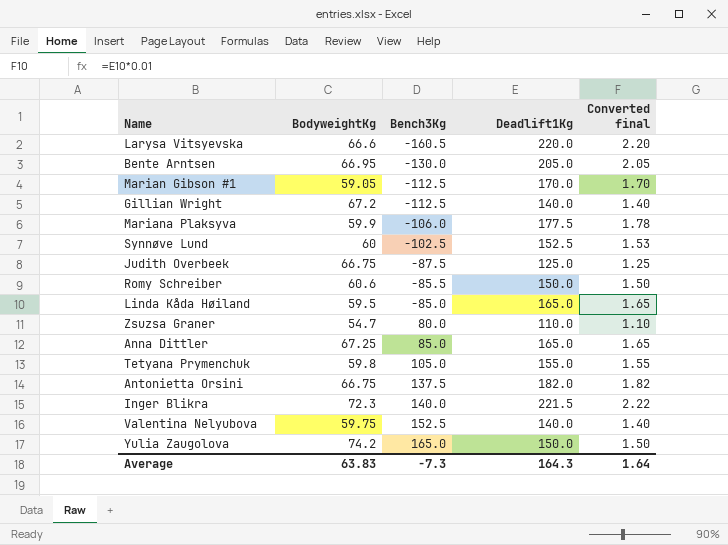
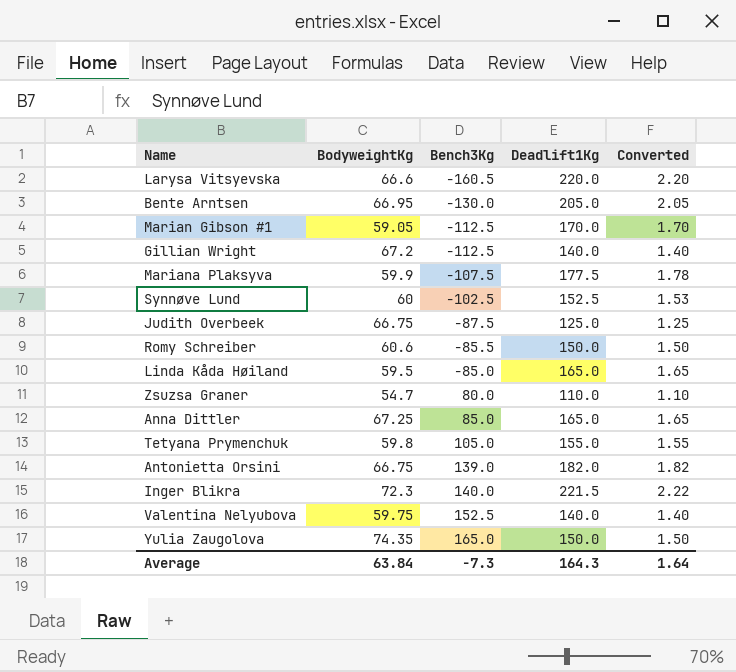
column name: Converted final -> Converted
Mariana Plaksyva | Bench3Kg: -106.0 -> -107.5
Antonietta Orsini | Bench3Kg: 137.5 -> 139.0
Yulia Zaugolova | BodyweightKg: 74.2 -> 74.35
Average | BodyweightKg: 63.83 -> 63.84

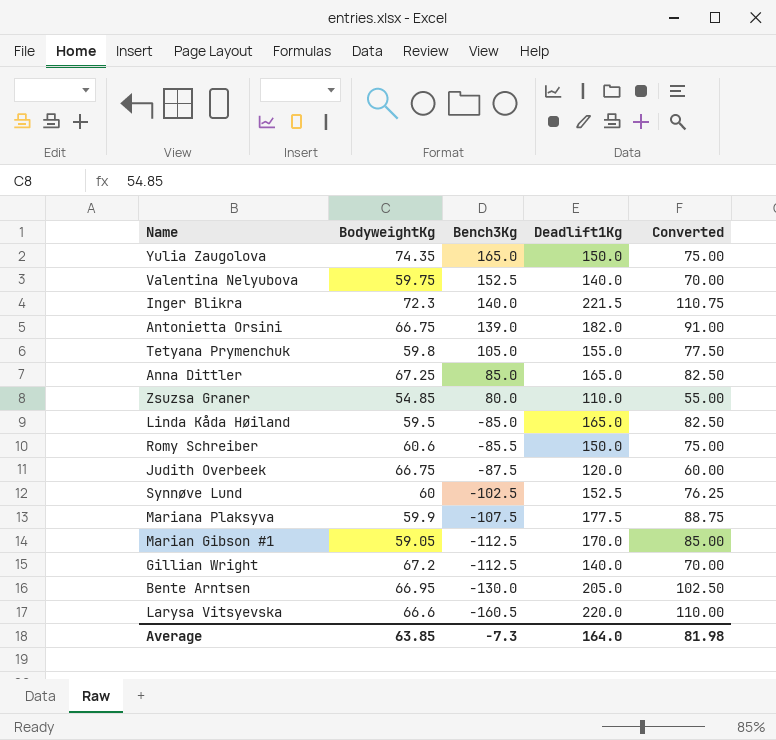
row order: Bench3Kg ascending -> Bench3Kg descending
column Converted | formula: [Deadlift1Kg] * 0.01 -> [Deadlift1Kg] * 0.5
Zsuzsa Graner | BodyweightKg: 54.7 -> 54.85
Judith Overbeek | Deadlift1Kg: 125.0 -> 120.0
Average | BodyweightKg: 63.84 -> 63.85
Average | Deadlift1Kg: 164.3 -> 164.0
Average | Converted: 1.64 -> 81.98

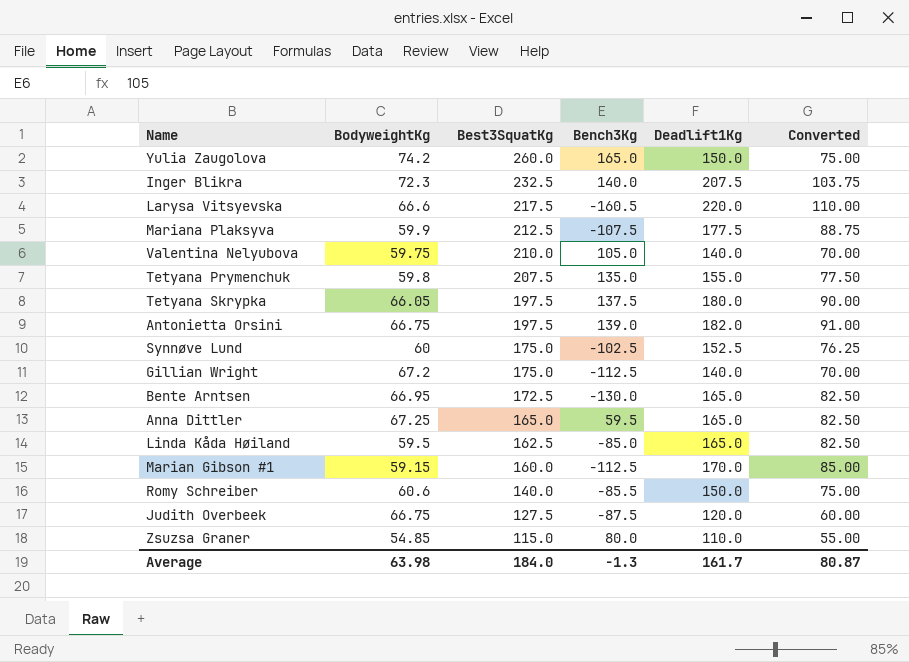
row order: Bench3Kg descending -> Best3SquatKg descending
column Best3SquatKg | position: none -> 3
Yulia Zaugolova | BodyweightKg: 74.35 -> 74.2
Inger Blikra | Deadlift1Kg: 221.5 -> 207.5
Inger Blikra | Converted: 110.75 -> 103.75
Valentina Nelyubova | Bench3Kg: 152.5 -> 105.0
Tetyana Prymenchuk | Bench3Kg: 105.0 -> 135.0
row Tetyana Skrypka: none -> 66.05 | 197.5 | 137.5 | 180.0 | 90.00
Bente Arntsen | Deadlift1Kg: 205.0 -> 165.0
Bente Arntsen | Converted: 102.50 -> 82.50
Anna Dittler | Bench3Kg: 85.0 -> 59.5
Marian Gibson #1 | BodyweightKg: 59.05 -> 59.15
Average | BodyweightKg: 63.85 -> 63.98
Average | Bench3Kg: -7.3 -> -1.3
Average | Deadlift1Kg: 164.0 -> 161.7
Average | Converted: 81.98 -> 80.87

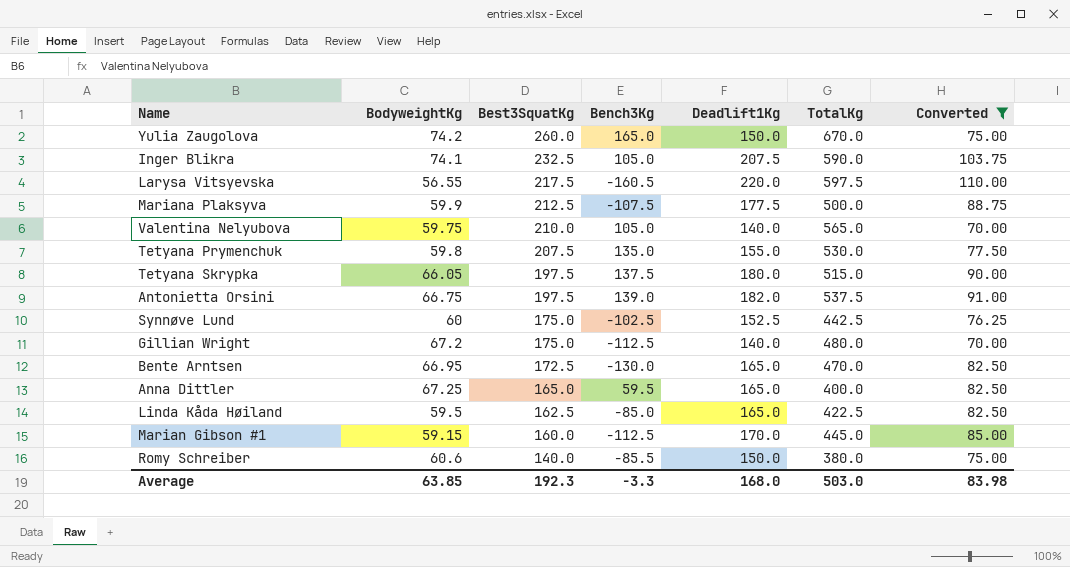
filter: none -> Converted >= 70.00
column TotalKg | position: none -> 6
Inger Blikra | BodyweightKg: 72.3 -> 74.1
Inger Blikra | Bench3Kg: 140.0 -> 105.0
Larysa Vitsyevska | BodyweightKg: 66.6 -> 56.55
Average | BodyweightKg: 63.98 -> 63.85
Average | Best3SquatKg: 184.0 -> 192.3
Average | Bench3Kg: -1.3 -> -3.3
Average | Deadlift1Kg: 161.7 -> 168.0
Average | Converted: 80.87 -> 83.98

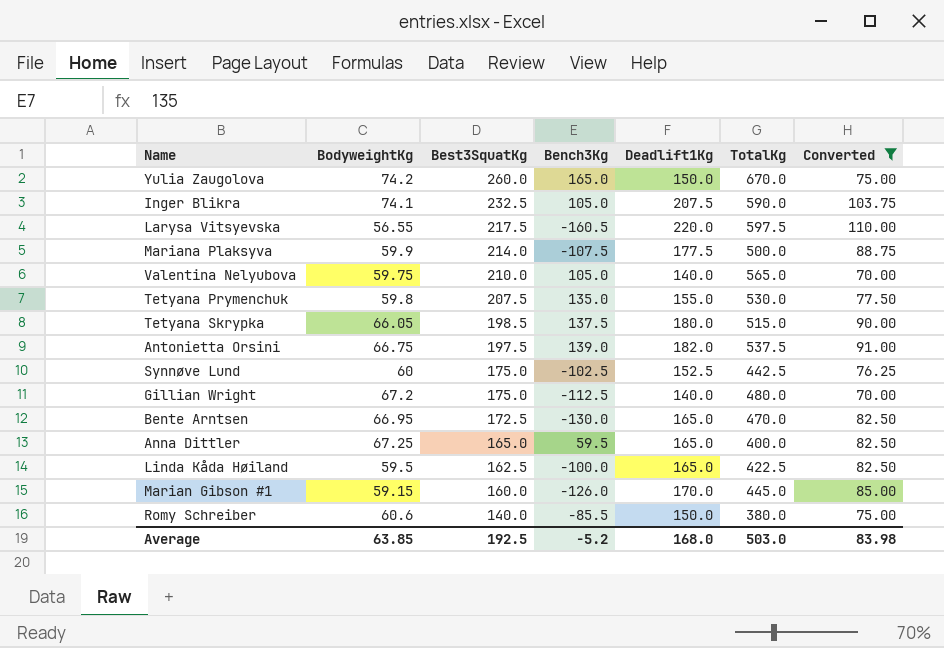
Mariana Plaksyva | Best3SquatKg: 212.5 -> 214.0
Tetyana Skrypka | Best3SquatKg: 197.5 -> 198.5
Linda Kåda Høiland | Bench3Kg: -85.0 -> -100.0
Marian Gibson #1 | Bench3Kg: -112.5 -> -126.0
Average | Best3SquatKg: 192.3 -> 192.5
Average | Bench3Kg: -3.3 -> -5.2

